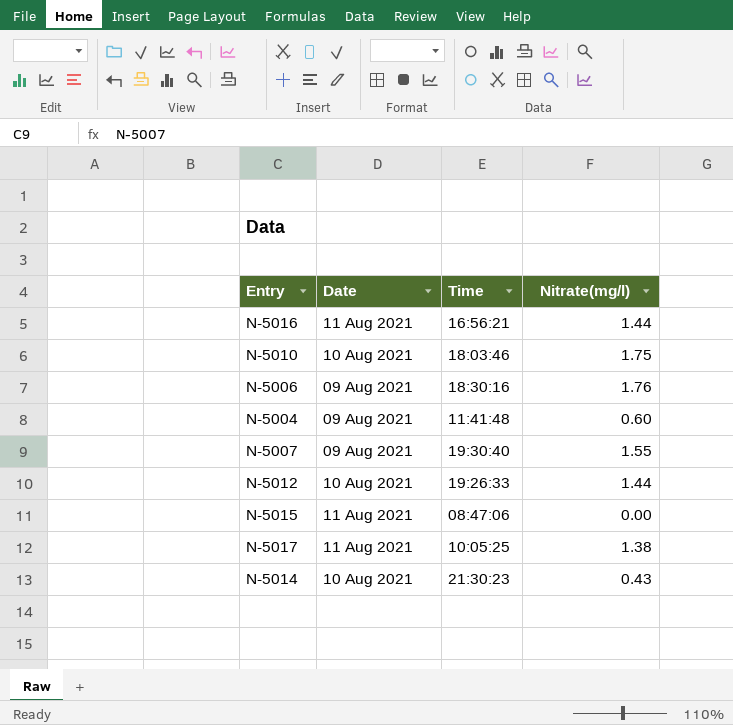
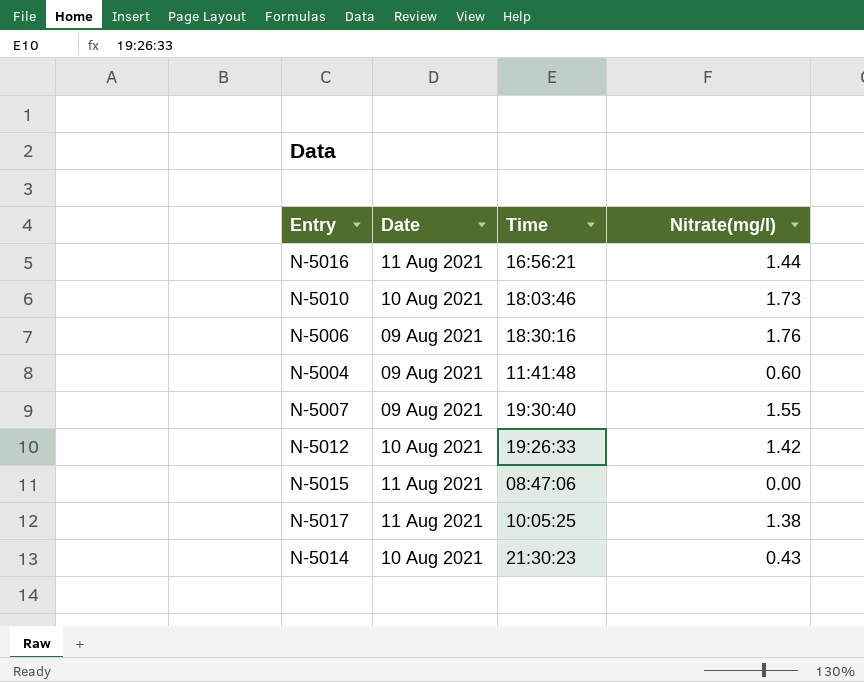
N-5010 | Nitrate(mg/l): 1.75 -> 1.73
N-5012 | Nitrate(mg/l): 1.44 -> 1.42

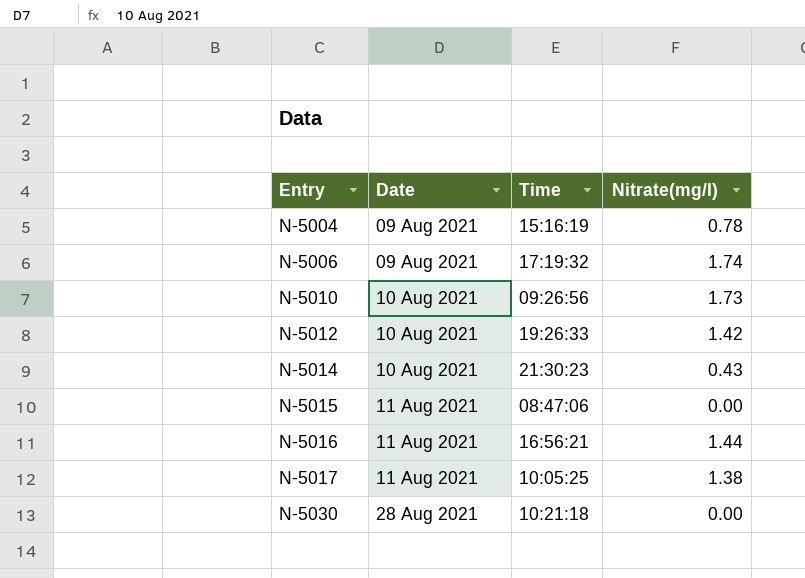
row order: none -> Entry ascending
row N-5007: 09 Aug 2021 | 19:30:40 | 1.55 -> none
N-5004 | Time: 11:41:48 -> 15:16:19
N-5004 | Nitrate(mg/l): 0.60 -> 0.78
N-5006 | Time: 18:30:16 -> 17:19:32
N-5006 | Nitrate(mg/l): 1.76 -> 1.74
N-5010 | Time: 18:03:46 -> 09:26:56
row N-5030: none -> 28 Aug 2021 | 10:21:18 | 0.00

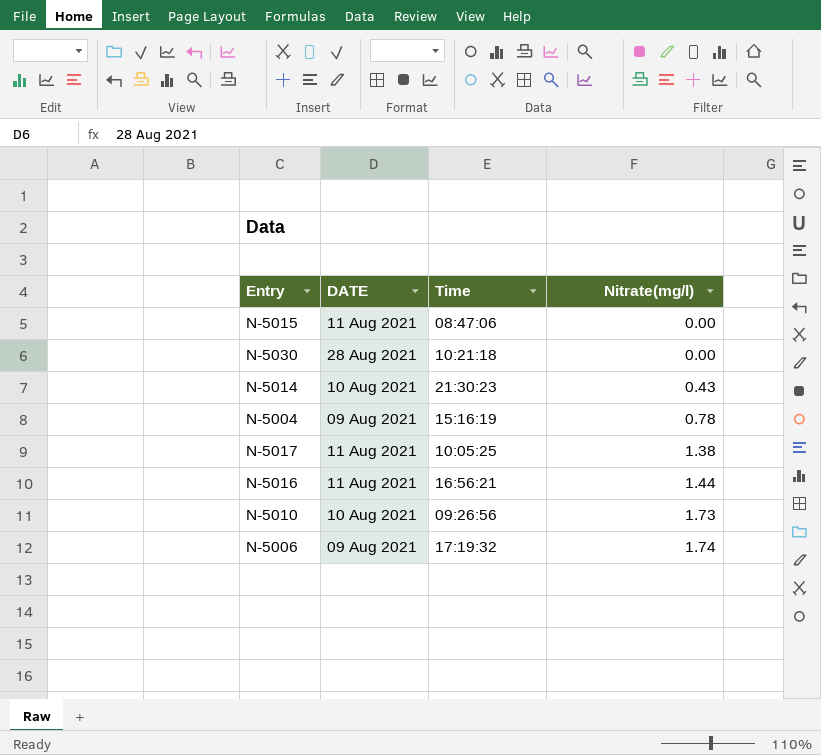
row order: Entry ascending -> Nitrate(mg/l) ascending
column name: Date -> DATE
row N-5012: 10 Aug 2021 | 19:26:33 | 1.42 -> none

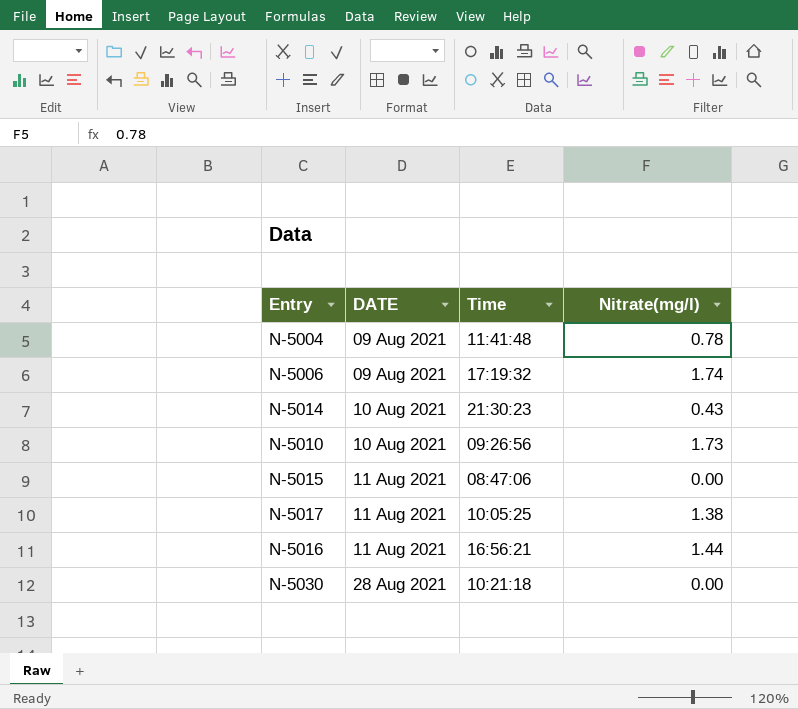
row order: Nitrate(mg/l) ascending -> DATE ascending
N-5004 | Time: 15:16:19 -> 11:41:48

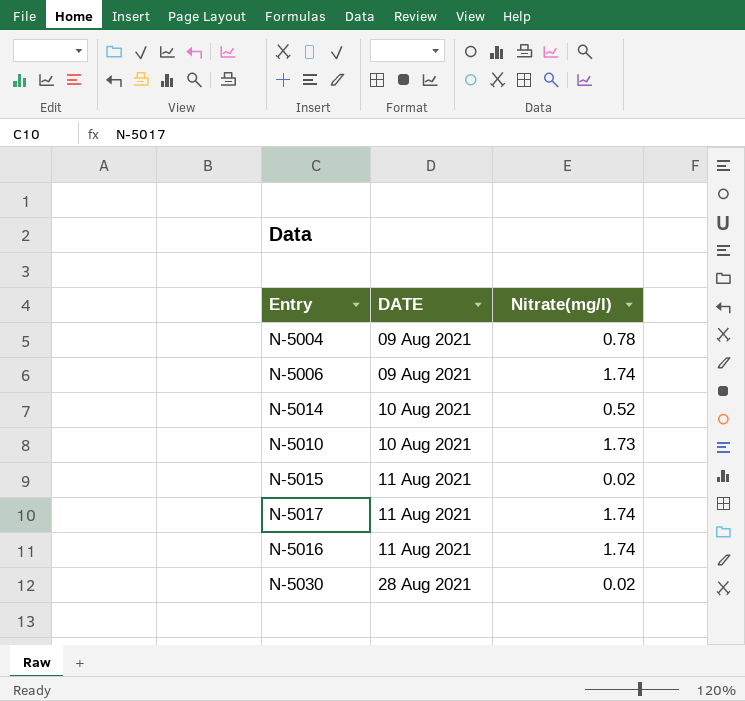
column Time | position: 3 -> none
N-5014 | Nitrate(mg/l): 0.43 -> 0.52
N-5015 | Nitrate(mg/l): 0.00 -> 0.02
N-5017 | Nitrate(mg/l): 1.38 -> 1.74
N-5016 | Nitrate(mg/l): 1.44 -> 1.74
N-5030 | Nitrate(mg/l): 0.00 -> 0.02

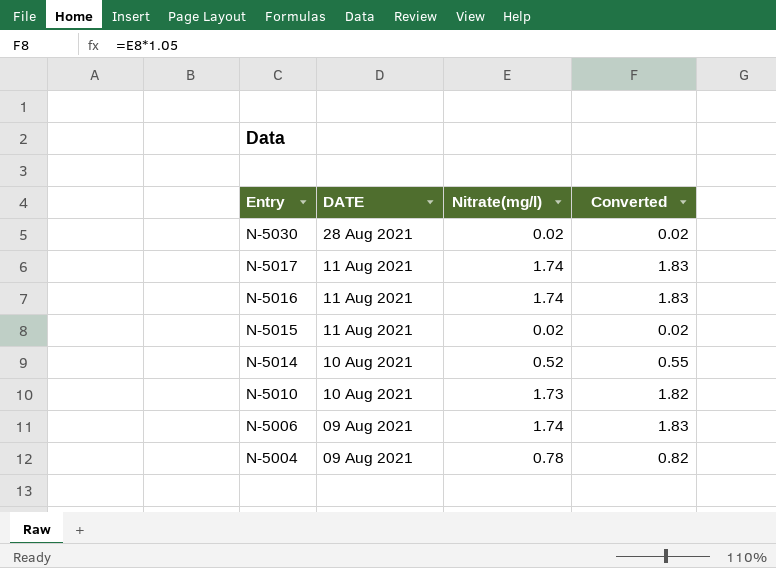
row order: DATE ascending -> Entry descending
column Converted | formula: none -> [Nitrate(mg/l)] * 1.05

